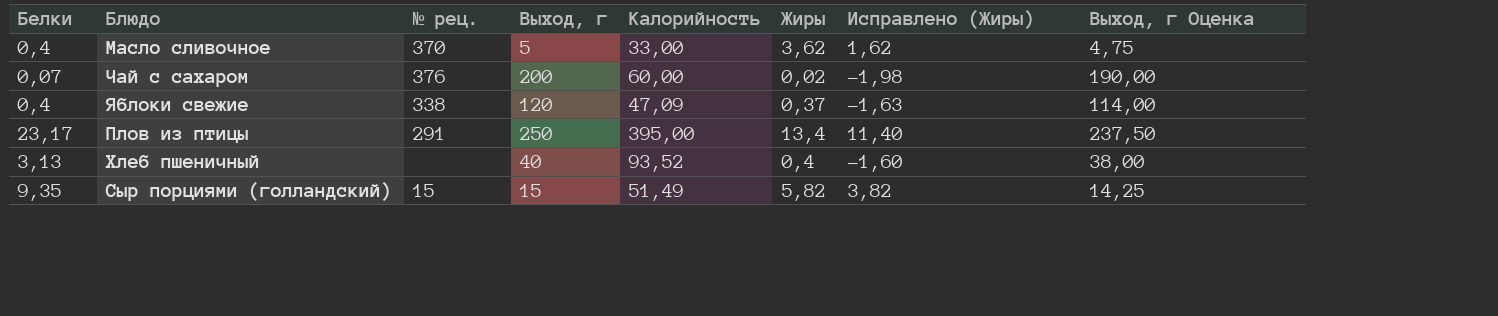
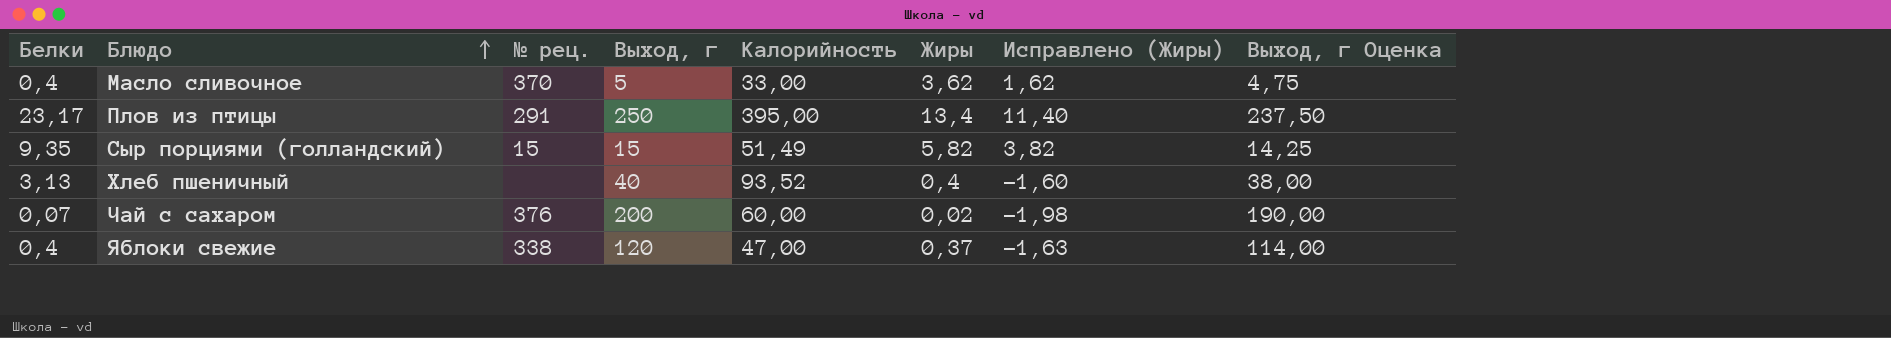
row order: none -> Блюдо ascending
Яблоки свежие | Калорийность: 47,09 -> 47,00

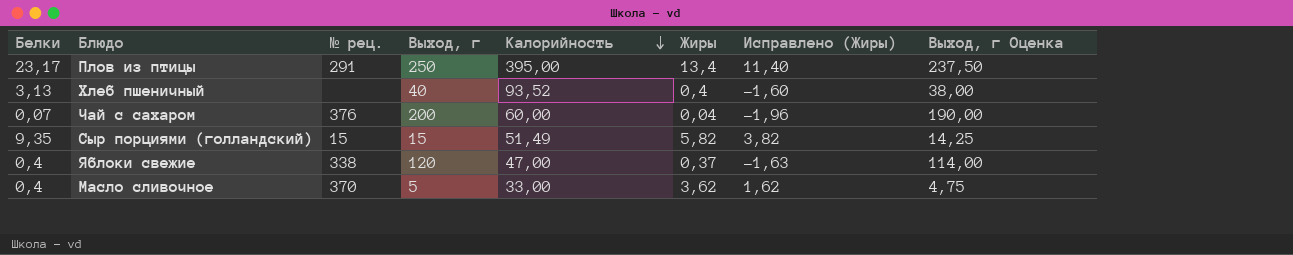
row order: Блюдо ascending -> Калорийность descending
Чай с сахаром | Жиры: 0,02 -> 0,04
Чай с сахаром | Исправлено (Жиры): -1,98 -> -1,96

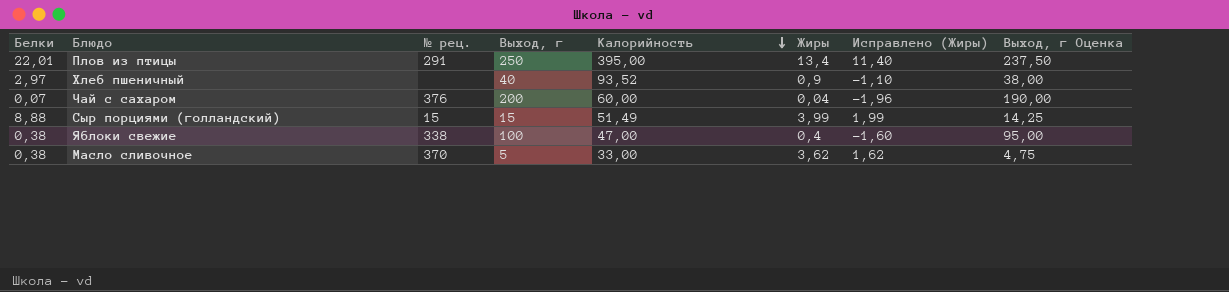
Плов из птицы | Белки: 23,17 -> 22,01
Хлеб пшеничный | Белки: 3,13 -> 2,97
Хлеб пшеничный | Жиры: 0,4 -> 0,9
Хлеб пшеничный | Исправлено (Жиры): -1,60 -> -1,10
Сыр порциями (голландский) | Белки: 9,35 -> 8,88
Сыр порциями (голландский) | Жиры: 5,82 -> 3,99
Сыр порциями (голландский) | Исправлено (Жиры): 3,82 -> 1,99
Яблоки свежие | Белки: 0,4 -> 0,38
Яблоки свежие | Выход, г: 120 -> 100
Яблоки свежие | Жиры: 0,37 -> 0,4
Яблоки свежие | Исправлено (Жиры): -1,63 -> -1,60
Яблоки свежие | Выход, г Оценка: 114,00 -> 95,00
Масло сливочное | Белки: 0,4 -> 0,38

